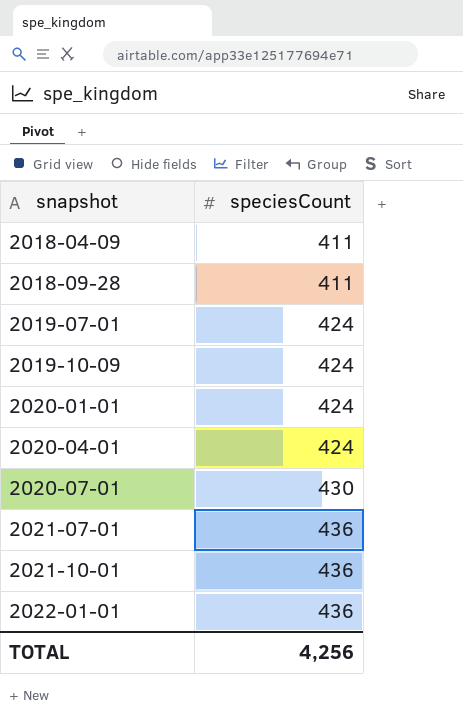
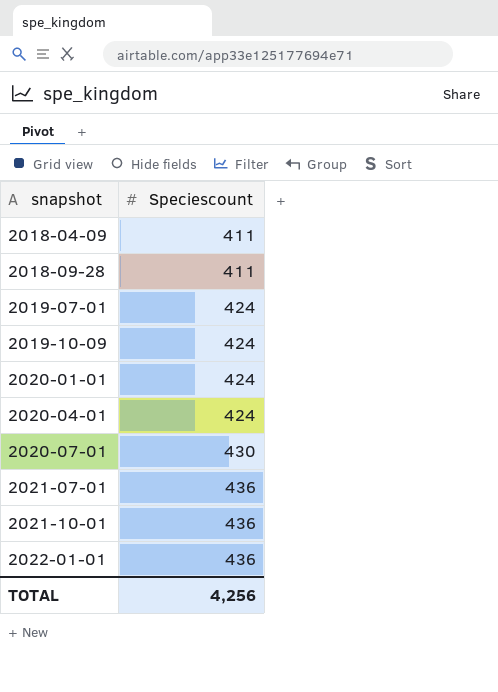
column name: speciesCount -> Speciescount

